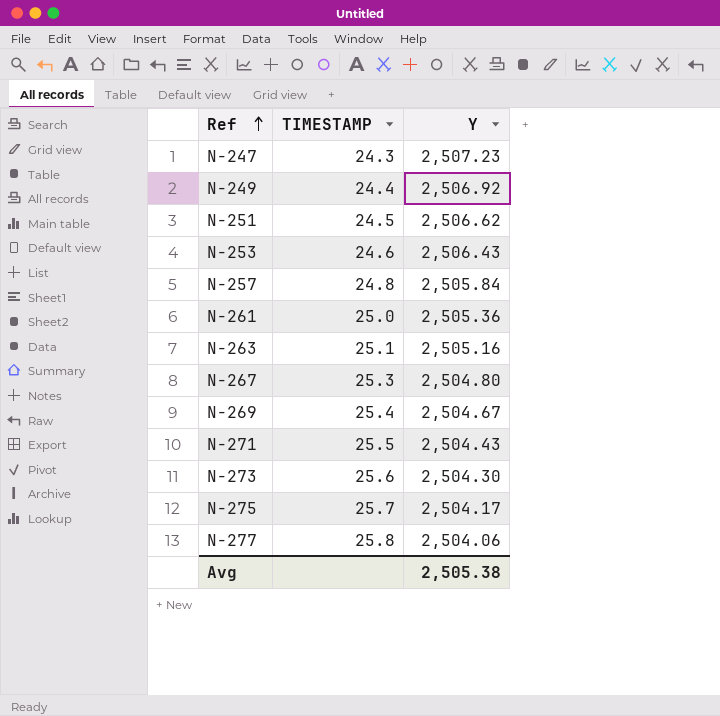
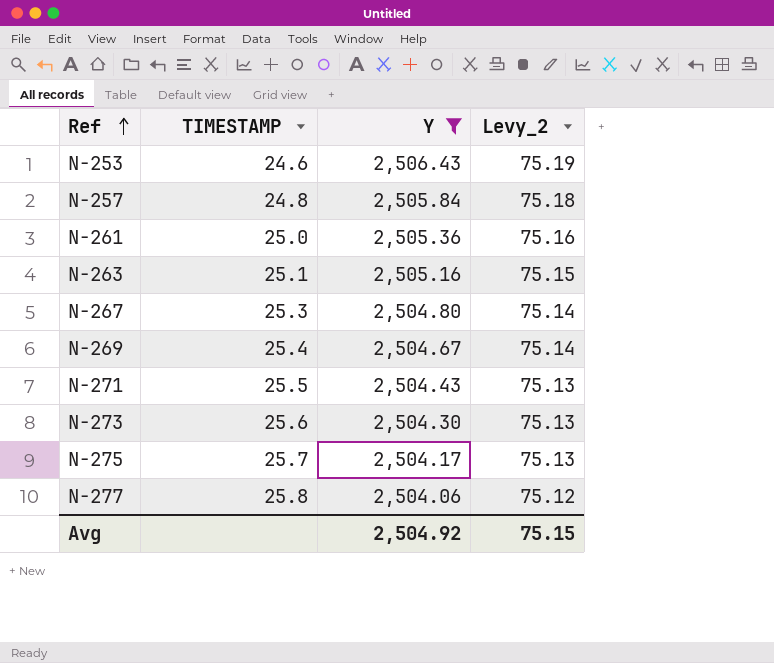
filter: none -> Y <= 2,506.43
column Levy_2 | formula: none -> [Y] * 0.03
Avg | Y: 2,505.38 -> 2,504.92

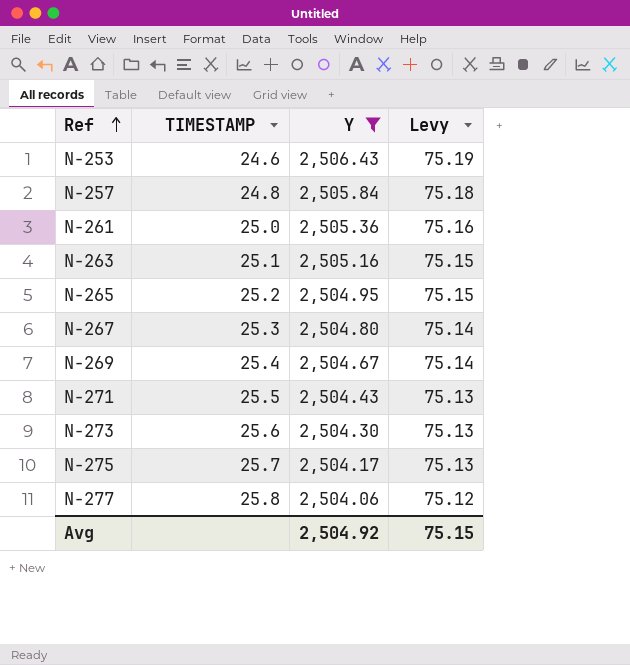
column name: Levy_2 -> Levy
row N-265: none -> 25.2 | 2,504.95 | 75.15

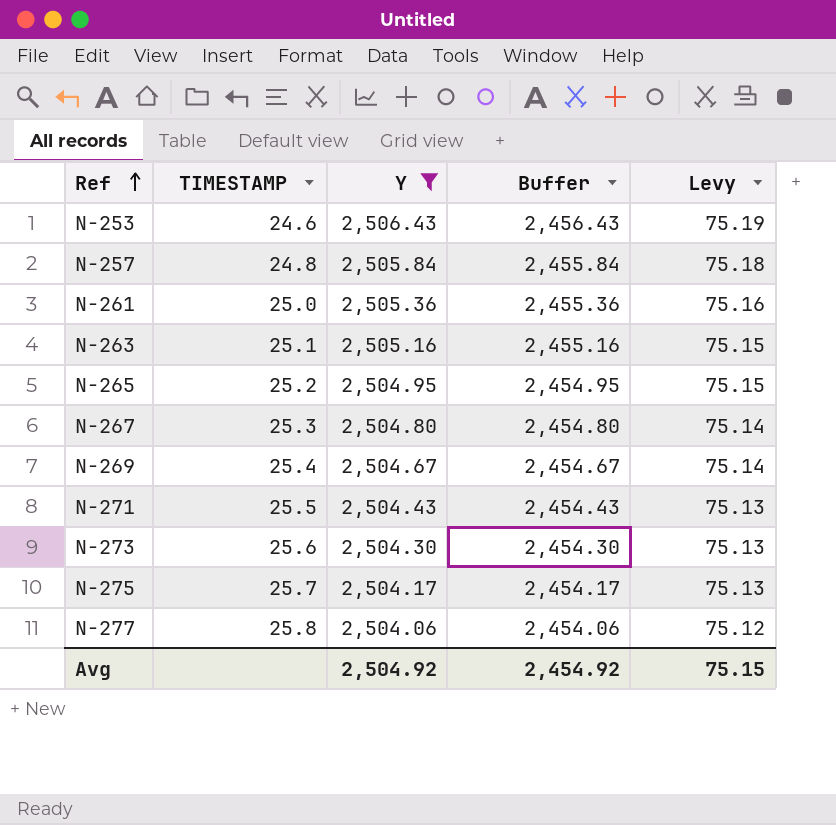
column Buffer | formula: none -> [Y] - 50

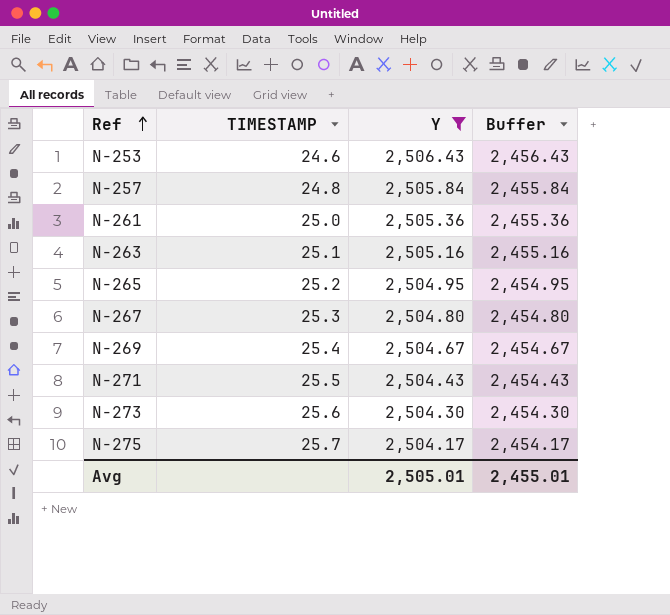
column Levy | formula: [Y] * 0.03 -> none
row N-277: 25.8 | 2,504.06 | 2,454.06 | 75.12 -> none
Avg | Y: 2,504.92 -> 2,505.01
Avg | Buffer: 2,454.92 -> 2,455.01

